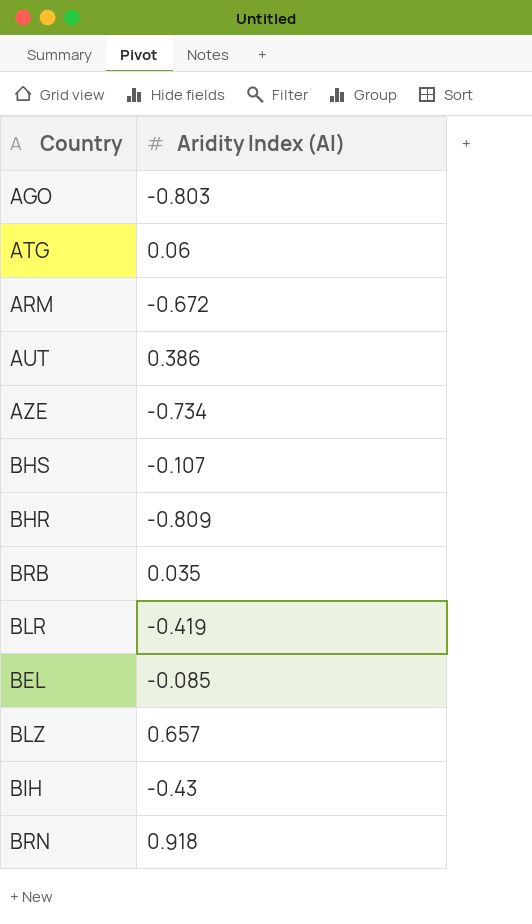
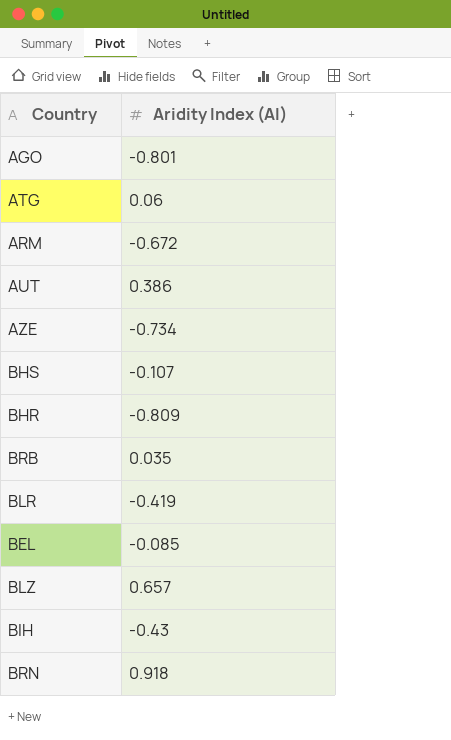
AGO | Aridity Index (AI): -0.803 -> -0.801

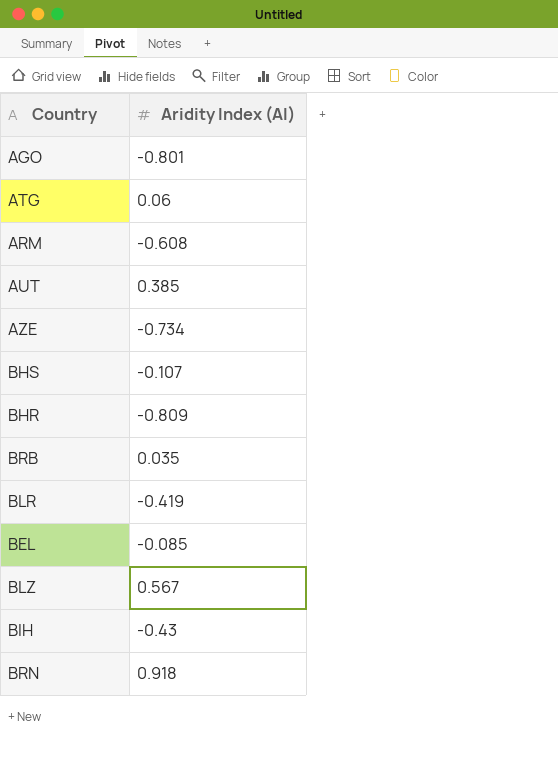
ARM | Aridity Index (AI): -0.672 -> -0.608
AUT | Aridity Index (AI): 0.386 -> 0.385
BLZ | Aridity Index (AI): 0.657 -> 0.567

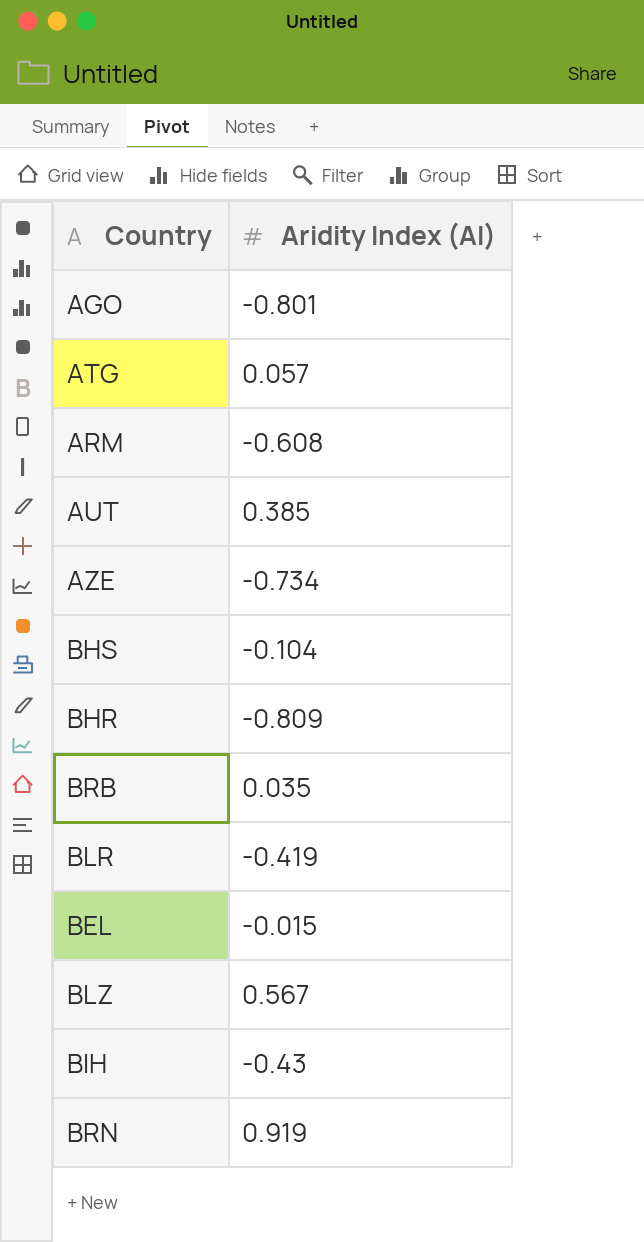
ATG | Aridity Index (AI): 0.06 -> 0.057
BHS | Aridity Index (AI): -0.107 -> -0.104
BEL | Aridity Index (AI): -0.085 -> -0.015
BRN | Aridity Index (AI): 0.918 -> 0.919

